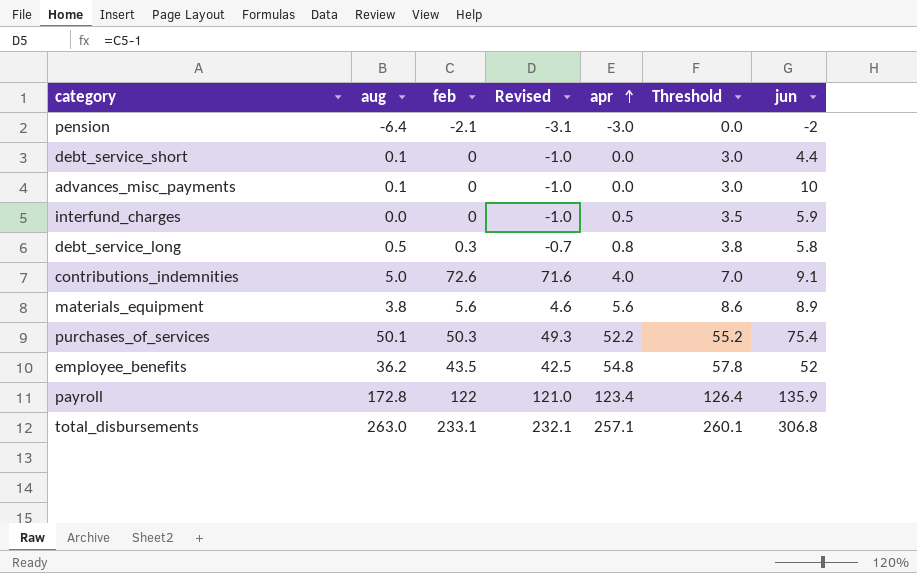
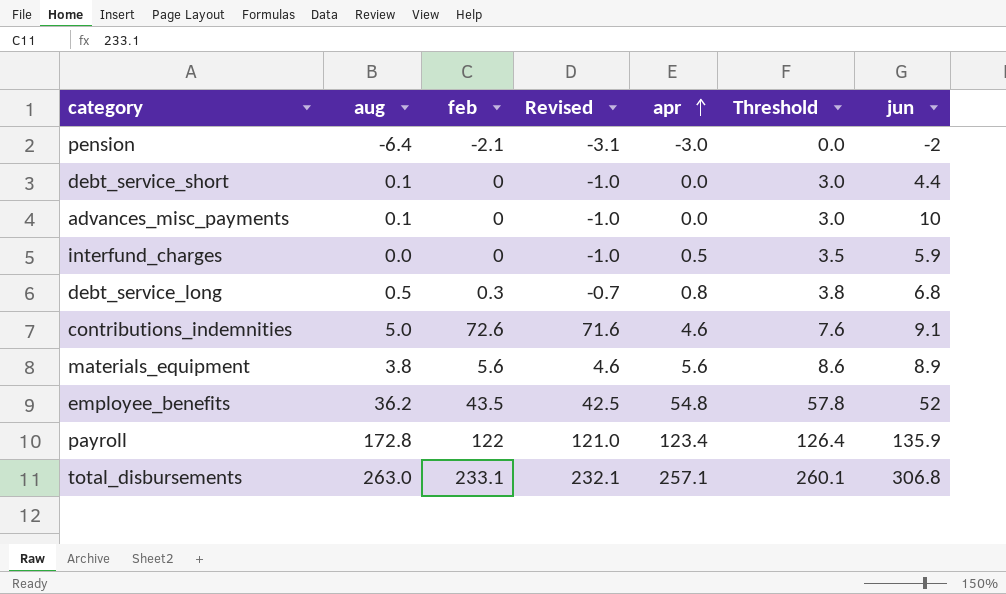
row purchases_of_services: 50.1 | 50.3 | 49.3 | 52.2 | 55.2 | 75.4 -> none
debt_service_long | jun: 5.8 -> 6.8
contributions_indemnities | apr: 4.0 -> 4.6
contributions_indemnities | Threshold: 7.0 -> 7.6

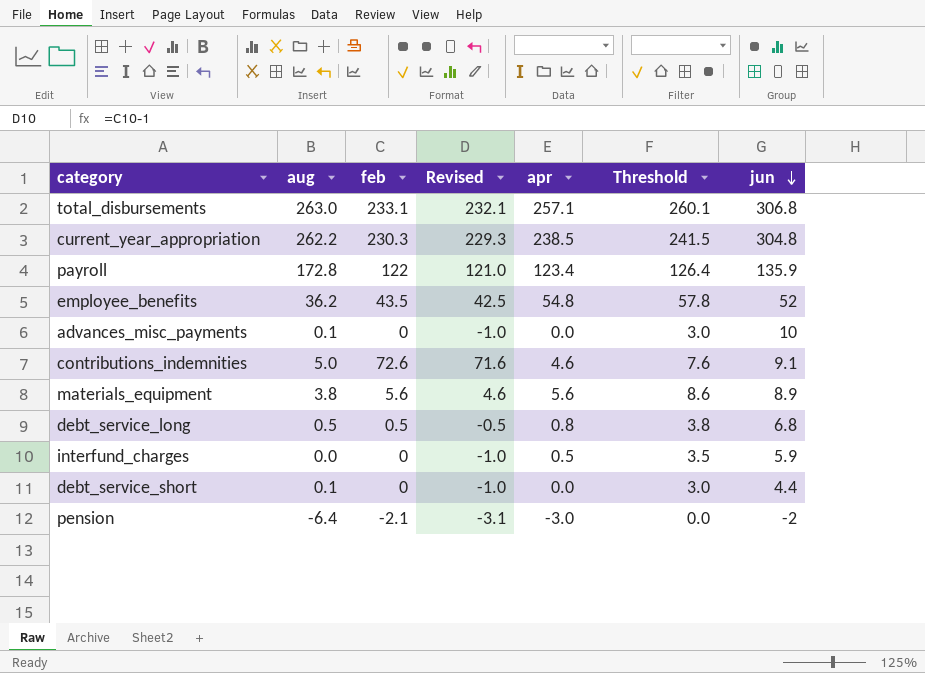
row order: apr ascending -> jun descending
row current_year_appropriation: none -> 262.2 | 230.3 | 229.3 | 238.5 | 241.5 | 304.8
debt_service_long | feb: 0.3 -> 0.5
debt_service_long | Revised: -0.7 -> -0.5

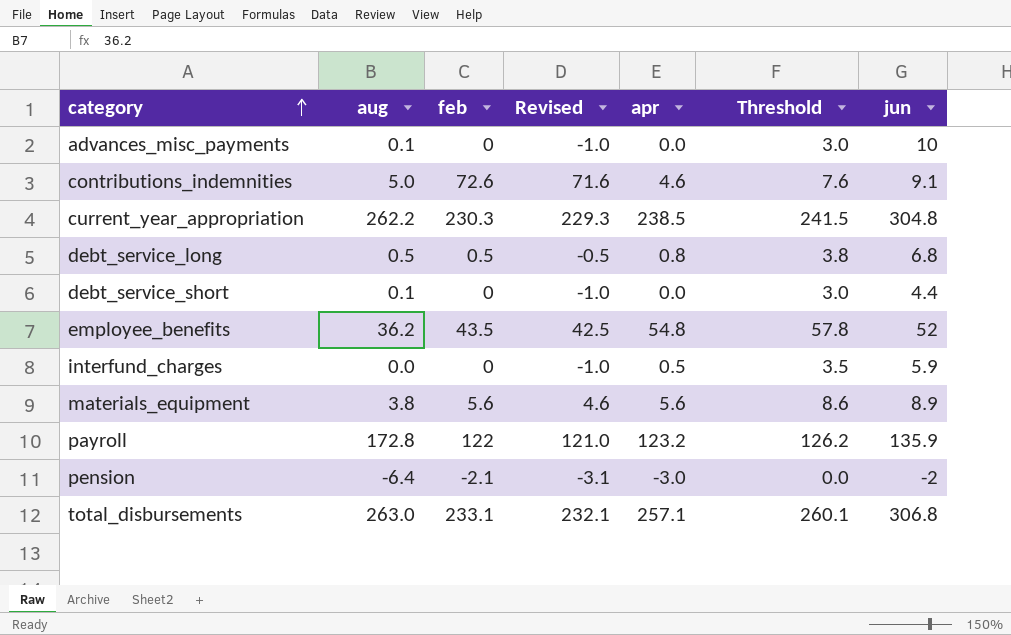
row order: jun descending -> category ascending
payroll | apr: 123.4 -> 123.2
payroll | Threshold: 126.4 -> 126.2

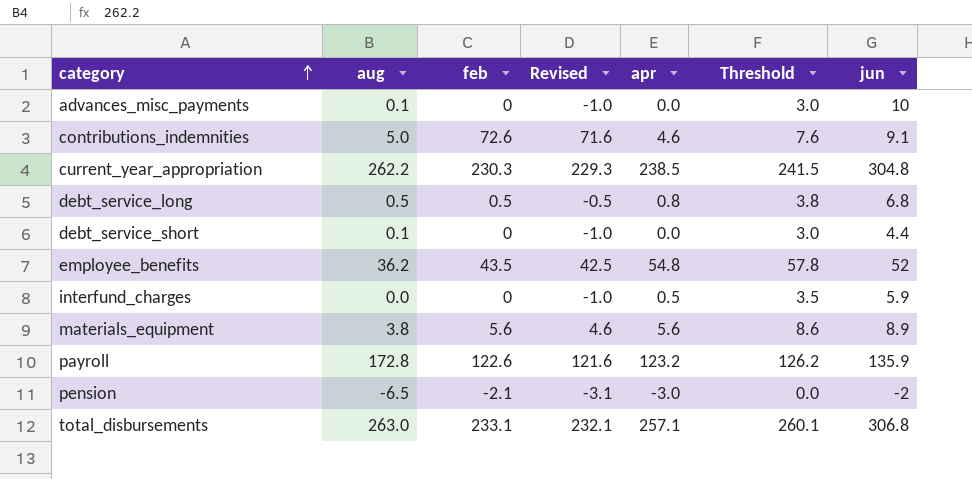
payroll | feb: 122 -> 122.6
payroll | Revised: 121.0 -> 121.6
pension | aug: -6.4 -> -6.5

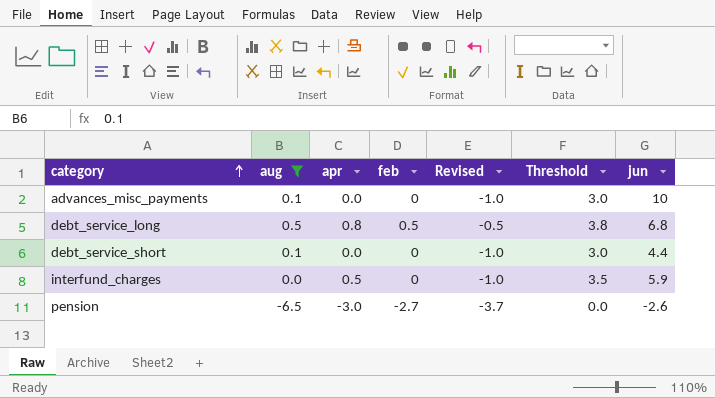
filter: none -> aug <= 0.5
column apr | position: 5 -> 3
pension | feb: -2.1 -> -2.7
pension | Revised: -3.1 -> -3.7
pension | jun: -2 -> -2.6

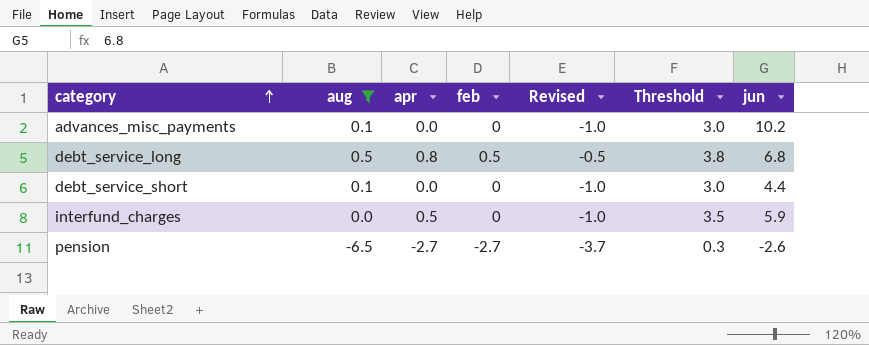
advances_misc_payments | jun: 10 -> 10.2
pension | apr: -3.0 -> -2.7
pension | Threshold: 0.0 -> 0.3

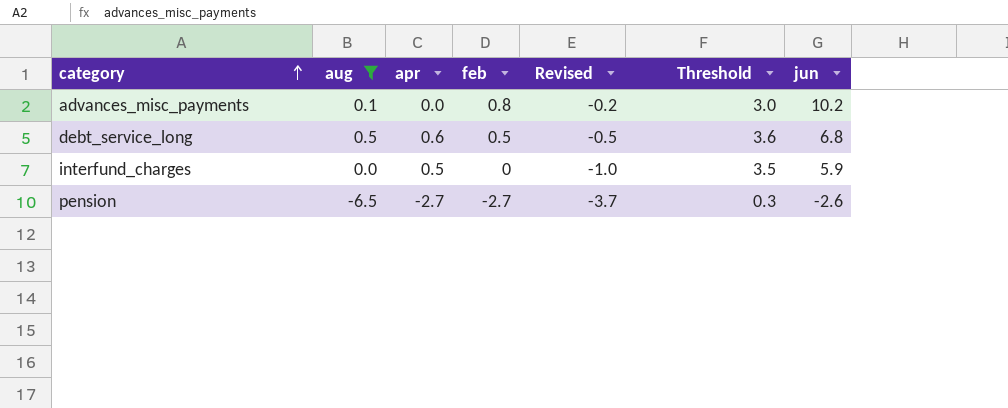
row debt_service_short: 0.1 | 0.0 | 0 | -1.0 | 3.0 | 4.4 -> none
advances_misc_payments | feb: 0 -> 0.8
advances_misc_payments | Revised: -1.0 -> -0.2
debt_service_long | apr: 0.8 -> 0.6
debt_service_long | Threshold: 3.8 -> 3.6

